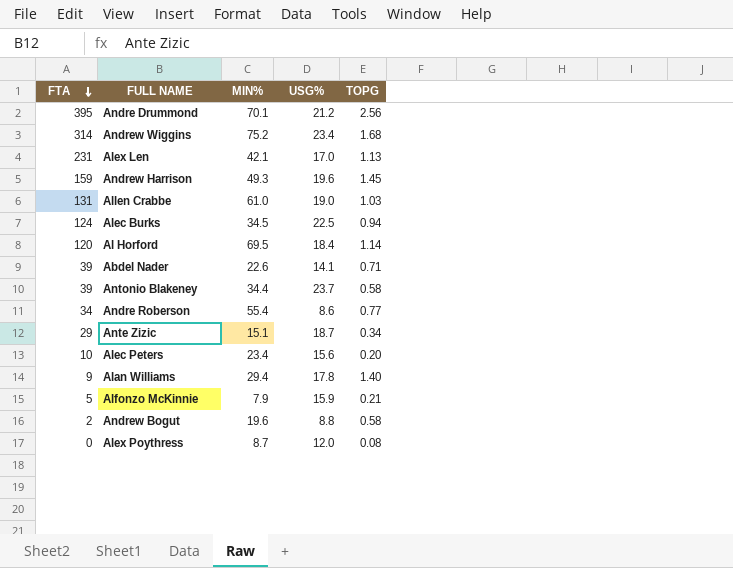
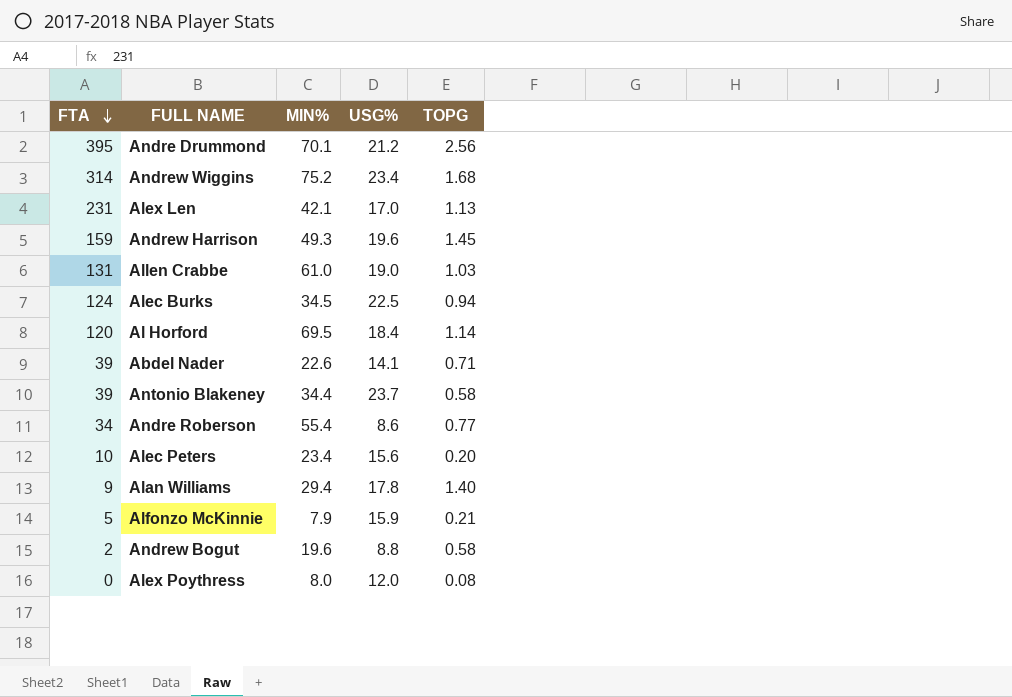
row Ante Zizic: 29 | 15.1 | 18.7 | 0.34 -> none
Alex Poythress | MIN%: 8.7 -> 8.0

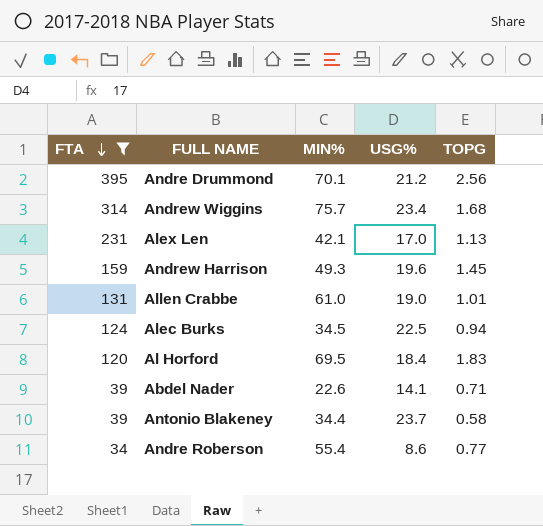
filter: none -> FTA >= 34
Andrew Wiggins | MIN%: 75.2 -> 75.7
Allen Crabbe | TOPG: 1.03 -> 1.01
Al Horford | TOPG: 1.14 -> 1.83

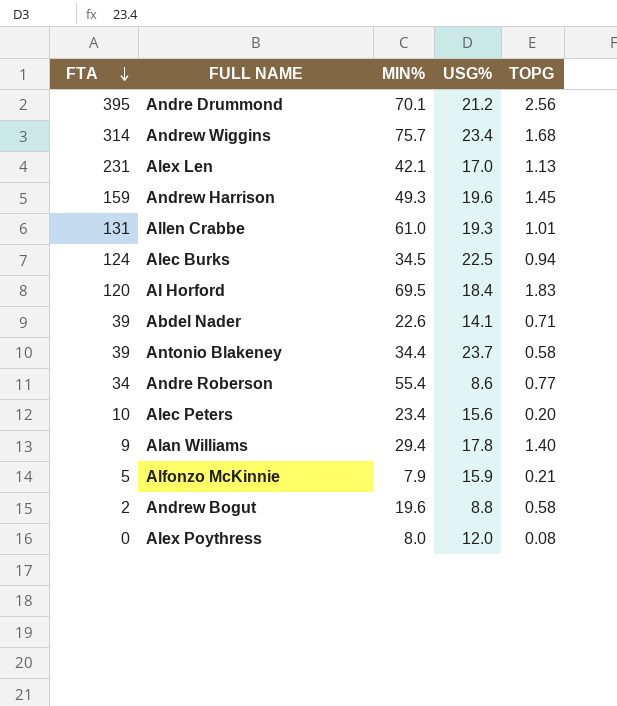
filter: FTA >= 34 -> none
Allen Crabbe | USG%: 19.0 -> 19.3

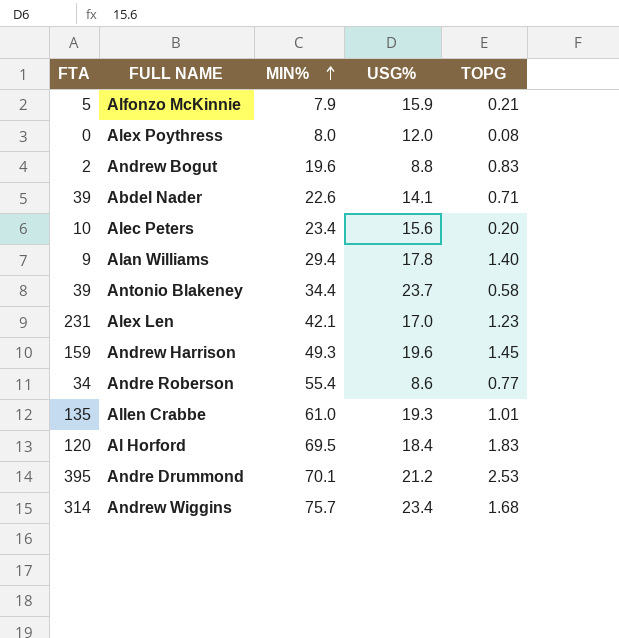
row order: FTA descending -> MIN% ascending
row Alec Burks: 124 | 34.5 | 22.5 | 0.94 -> none
Andrew Bogut | TOPG: 0.58 -> 0.83
Alex Len | TOPG: 1.13 -> 1.23
Allen Crabbe | FTA: 131 -> 135
Andre Drummond | TOPG: 2.56 -> 2.53

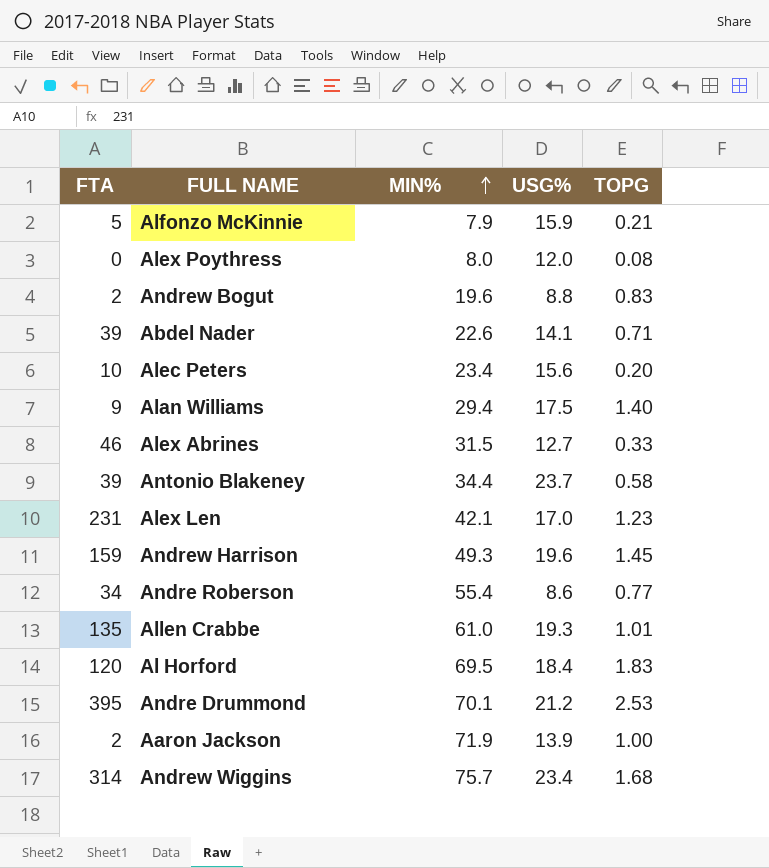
Alan Williams | USG%: 17.8 -> 17.5
row Alex Abrines: none -> 46 | 31.5 | 12.7 | 0.33
row Aaron Jackson: none -> 2 | 71.9 | 13.9 | 1.00

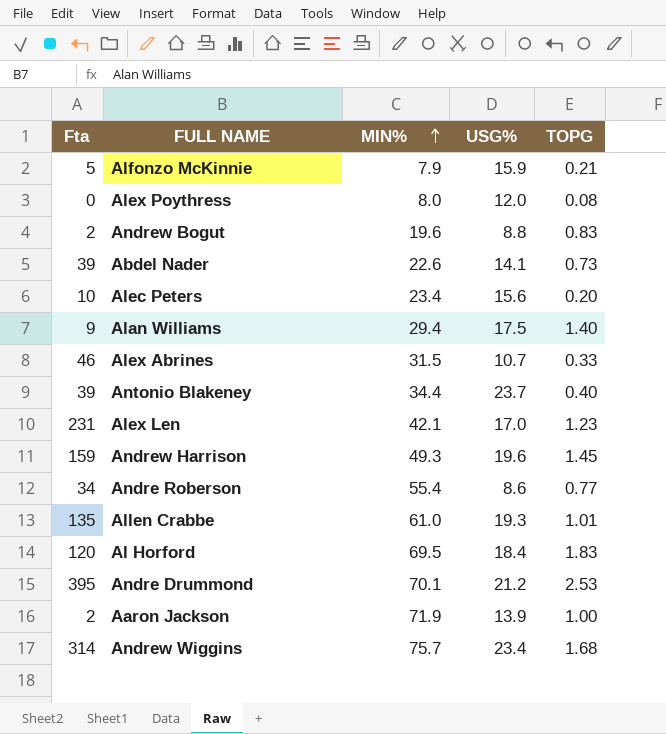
column name: FTA -> Fta
Abdel Nader | TOPG: 0.71 -> 0.73
Alex Abrines | USG%: 12.7 -> 10.7
Antonio Blakeney | TOPG: 0.58 -> 0.40

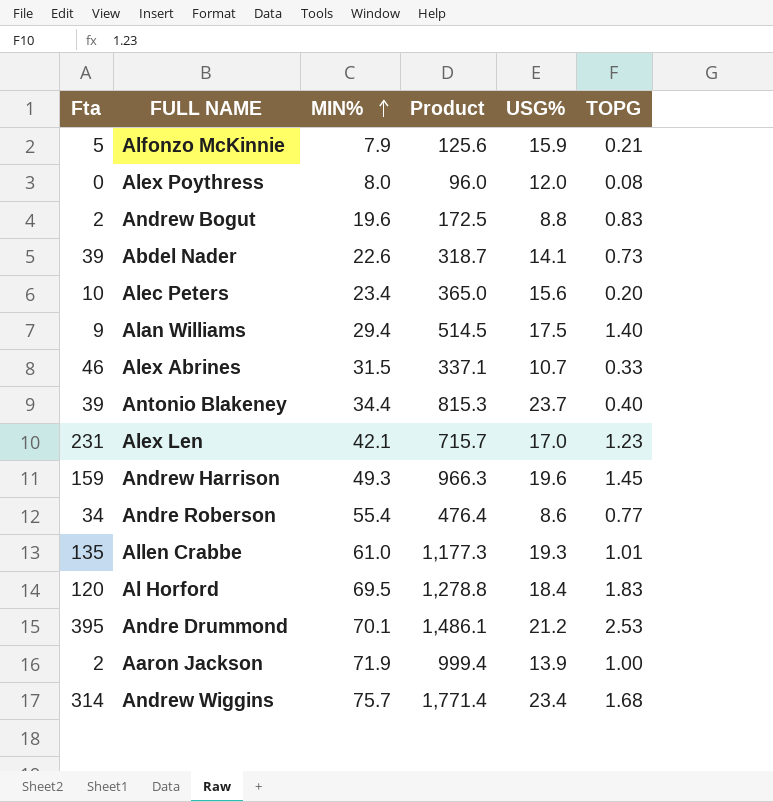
column Product | formula: none -> [MIN%] * [USG%]

